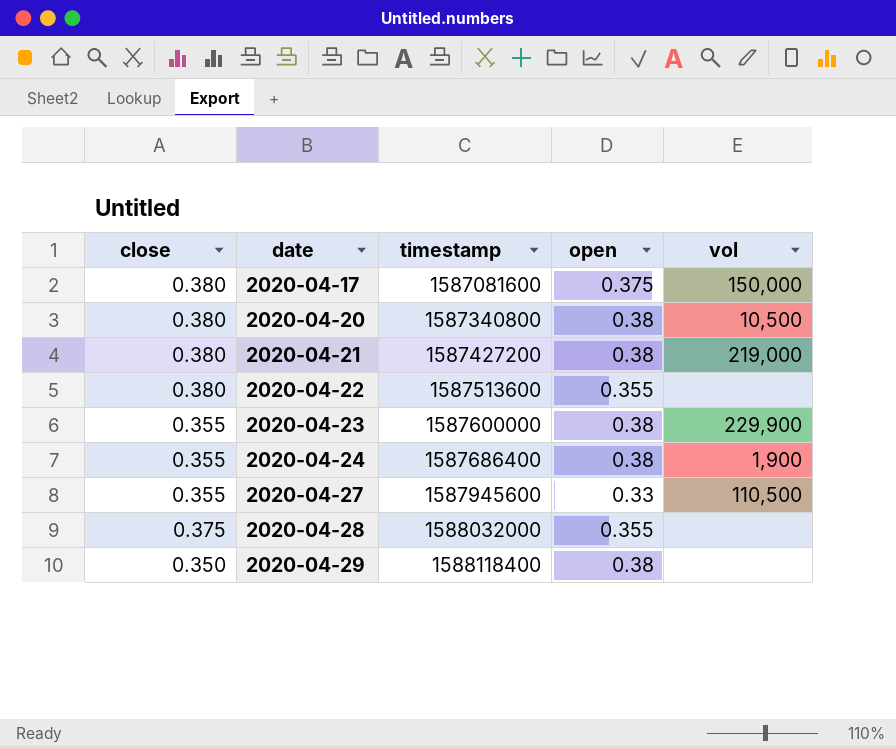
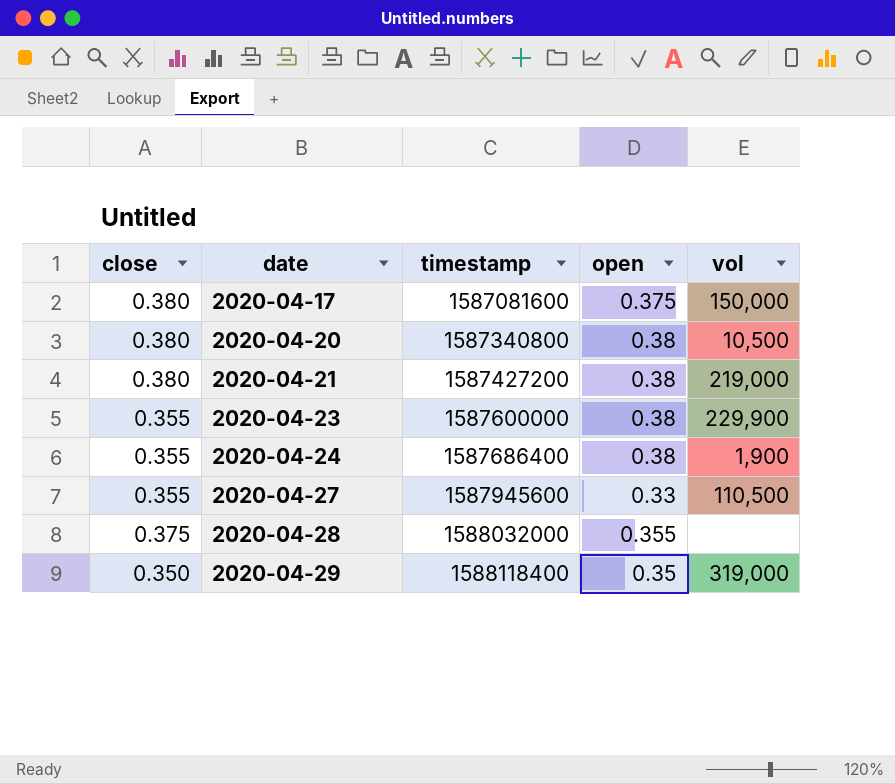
row 2020-04-22: 0.380 | 1587513600 | 0.355 | none -> none
2020-04-29 | open: 0.38 -> 0.35
2020-04-29 | vol: none -> 319,000

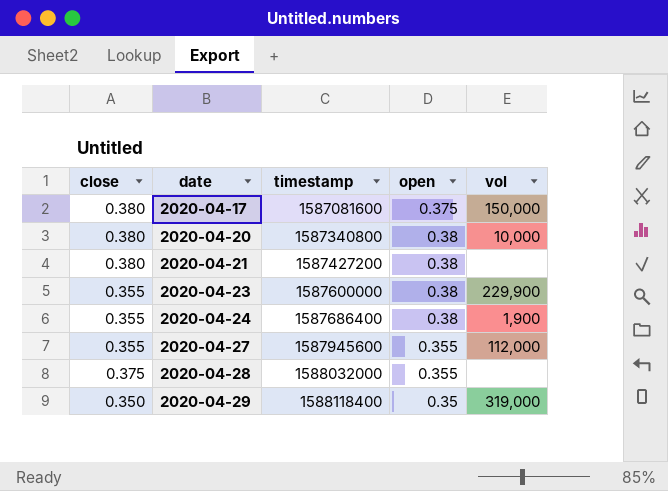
2020-04-20 | vol: 10,500 -> 10,000
2020-04-21 | vol: 219,000 -> none
2020-04-27 | open: 0.33 -> 0.355
2020-04-27 | vol: 110,500 -> 112,000

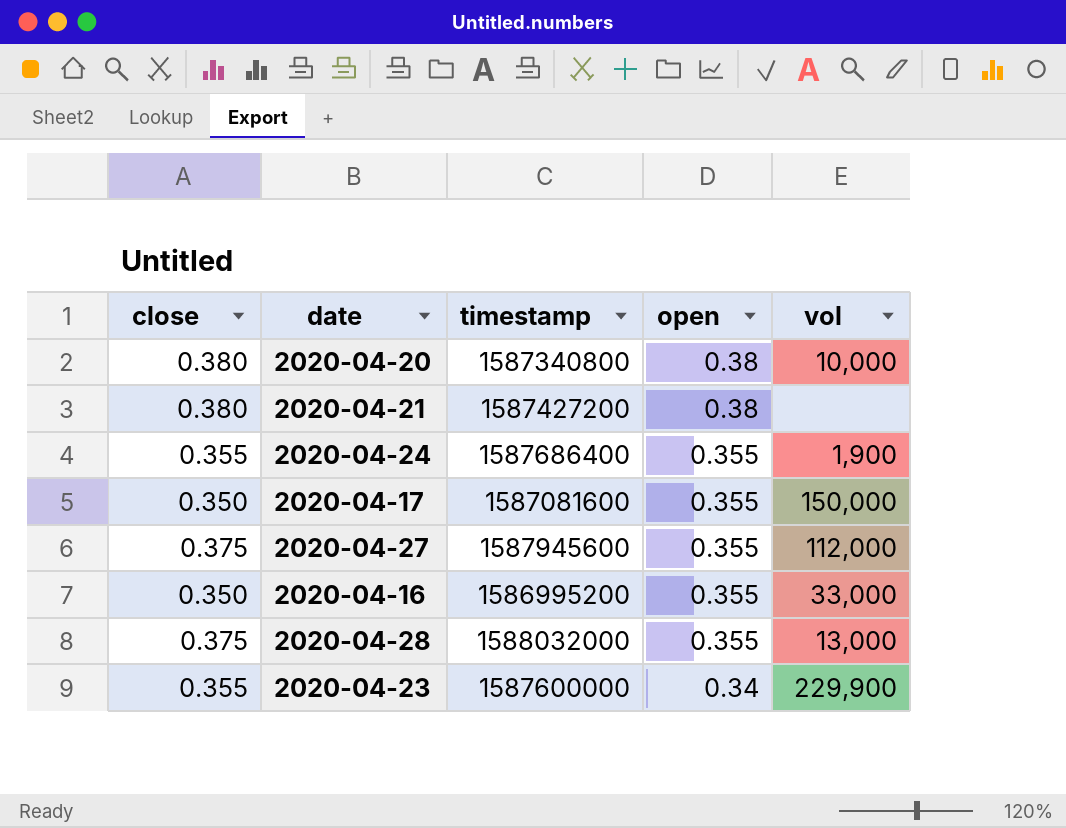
row order: date ascending -> open descending
row 2020-04-29: 0.350 | 1588118400 | 0.35 | 319,000 -> none
2020-04-24 | open: 0.38 -> 0.355
2020-04-17 | close: 0.380 -> 0.350
2020-04-17 | open: 0.375 -> 0.355
2020-04-27 | close: 0.355 -> 0.375
row 2020-04-16: none -> 0.350 | 1586995200 | 0.355 | 33,000
2020-04-28 | vol: none -> 13,000
2020-04-23 | open: 0.38 -> 0.34

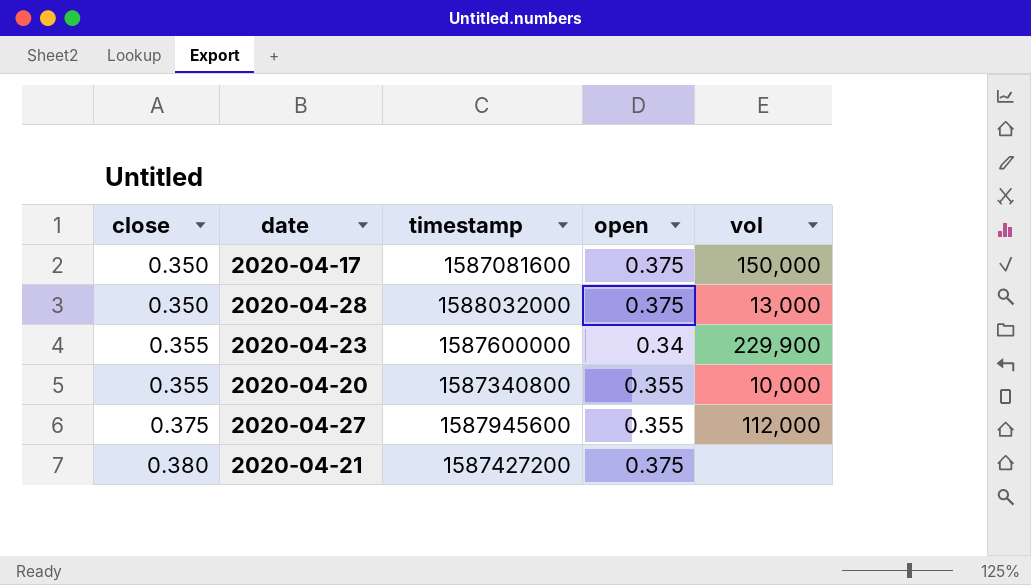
row order: open descending -> close ascending
row 2020-04-24: 0.355 | 1587686400 | 0.355 | 1,900 -> none
row 2020-04-16: 0.350 | 1586995200 | 0.355 | 33,000 -> none
2020-04-17 | open: 0.355 -> 0.375
2020-04-28 | close: 0.375 -> 0.350
2020-04-28 | open: 0.355 -> 0.375
2020-04-20 | close: 0.380 -> 0.355
2020-04-20 | open: 0.38 -> 0.355
2020-04-21 | open: 0.38 -> 0.375

